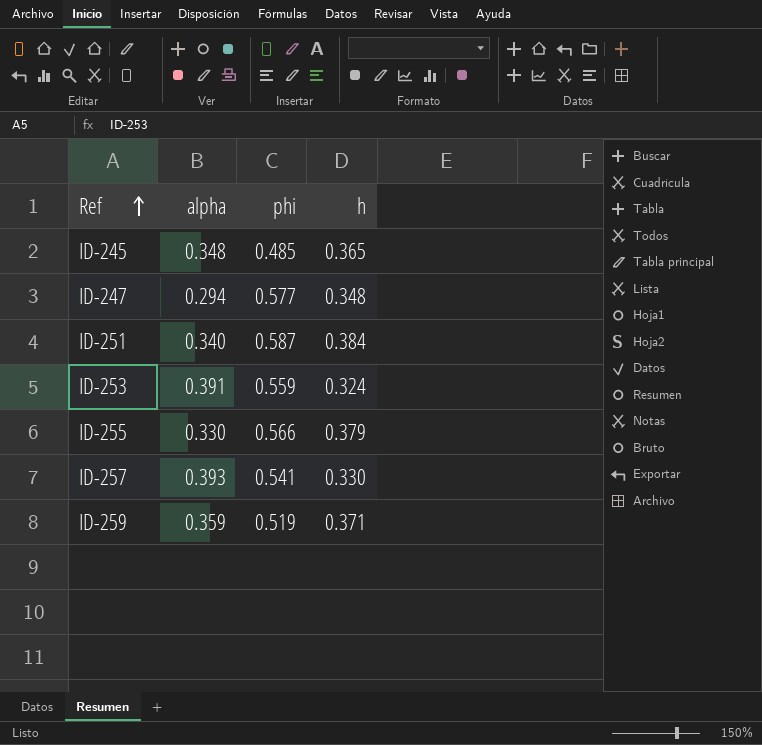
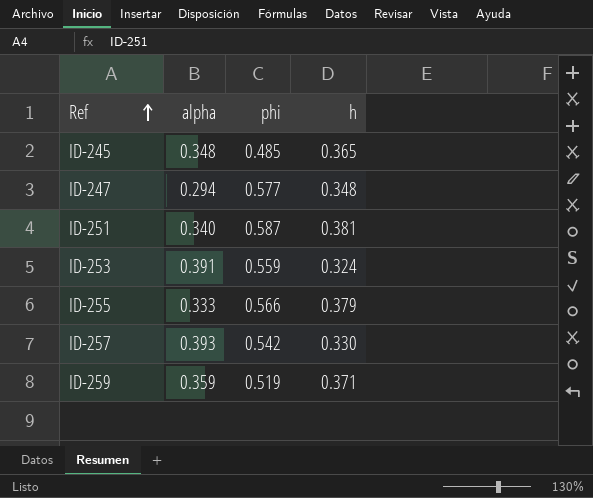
ID-251 | h: 0.384 -> 0.381
ID-255 | alpha: 0.330 -> 0.333
ID-257 | phi: 0.541 -> 0.542

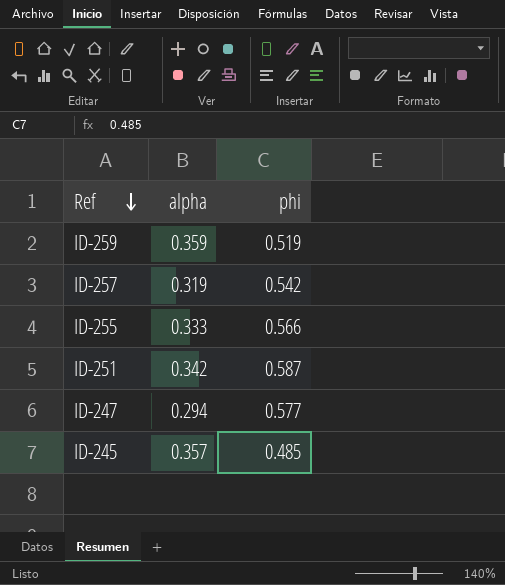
row order: Ref ascending -> Ref descending
column h | position: 4 -> none
row ID-253: 0.391 | 0.559 | 0.324 -> none
ID-257 | alpha: 0.393 -> 0.319
ID-251 | alpha: 0.340 -> 0.342
ID-245 | alpha: 0.348 -> 0.357

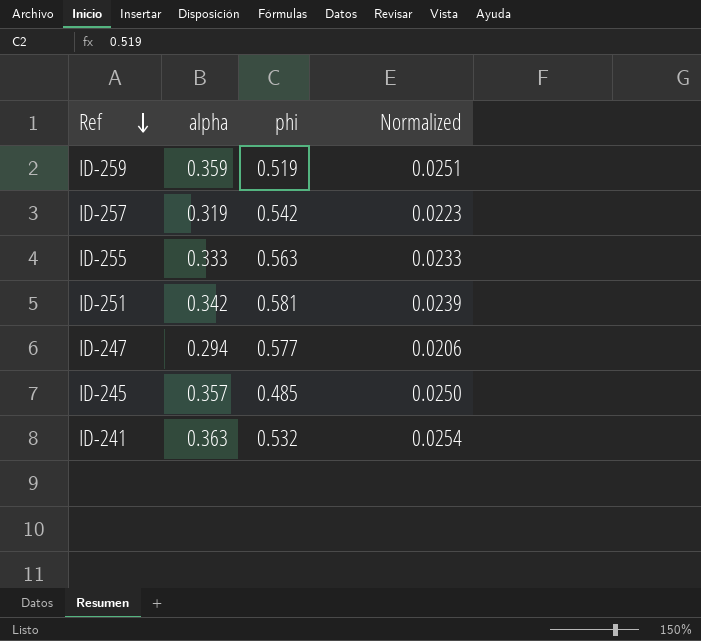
column Normalized | formula: none -> [alpha] * 0.07
ID-255 | phi: 0.566 -> 0.563
ID-251 | phi: 0.587 -> 0.581
row ID-241: none -> 0.363 | 0.532 | 0.0254

